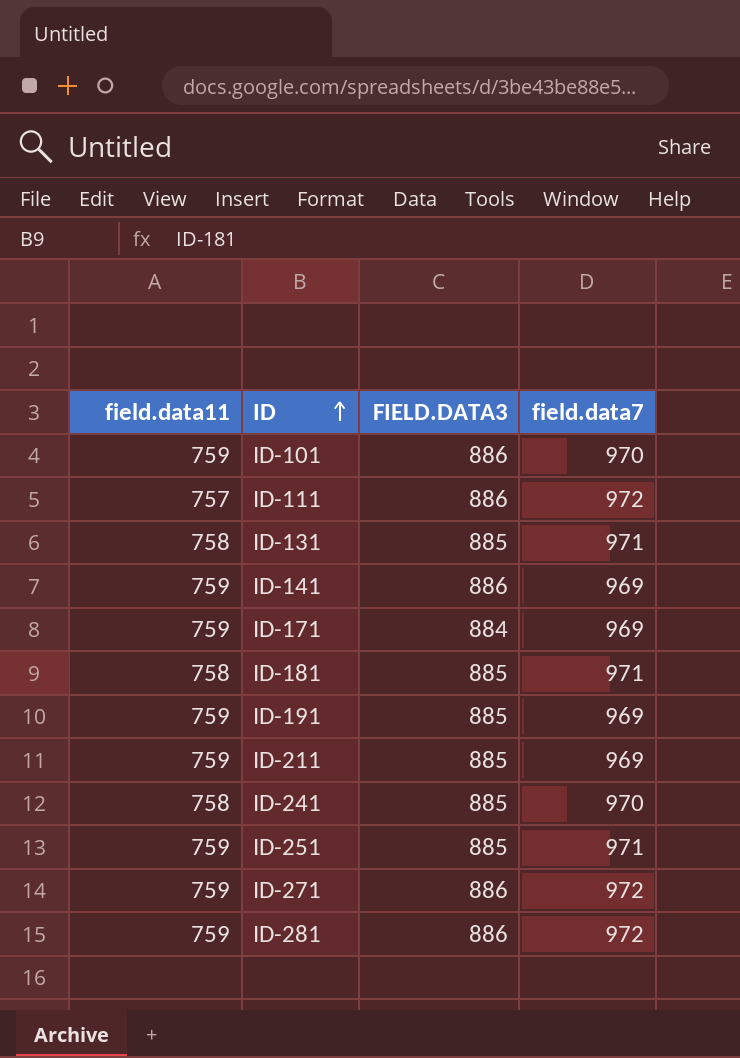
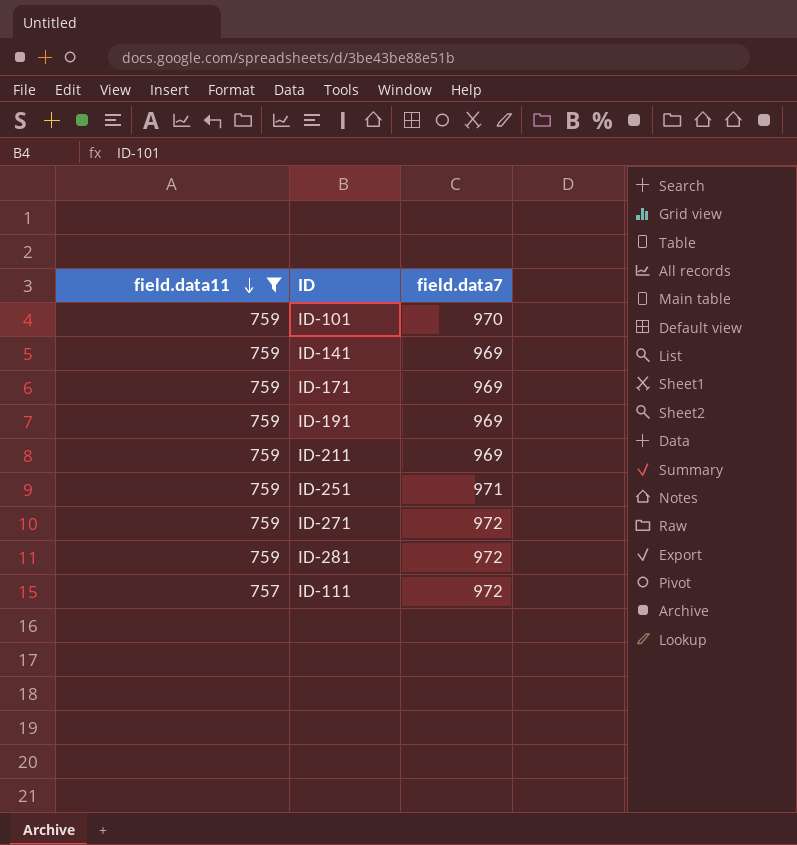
filter: none -> field.data11 != 758
row order: ID ascending -> field.data11 descending
column FIELD.DATA3 | position: 3 -> none

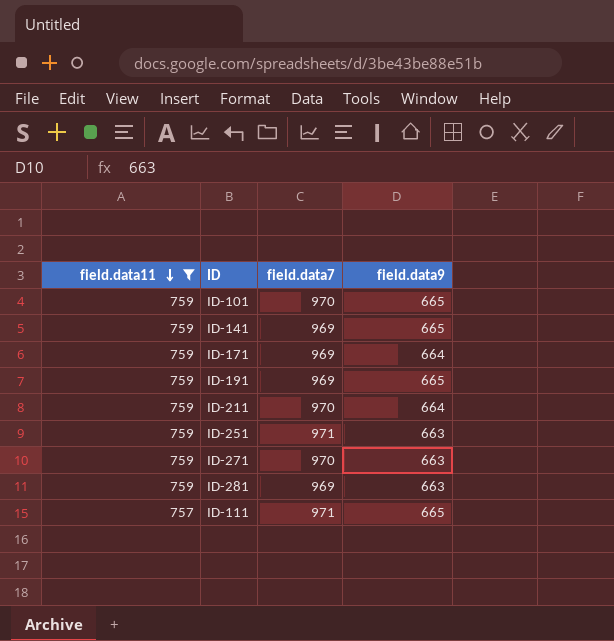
column field.data9 | position: none -> 4
ID-211 | field.data7: 969 -> 970
ID-271 | field.data7: 972 -> 970
ID-281 | field.data7: 972 -> 969
ID-111 | field.data7: 972 -> 971

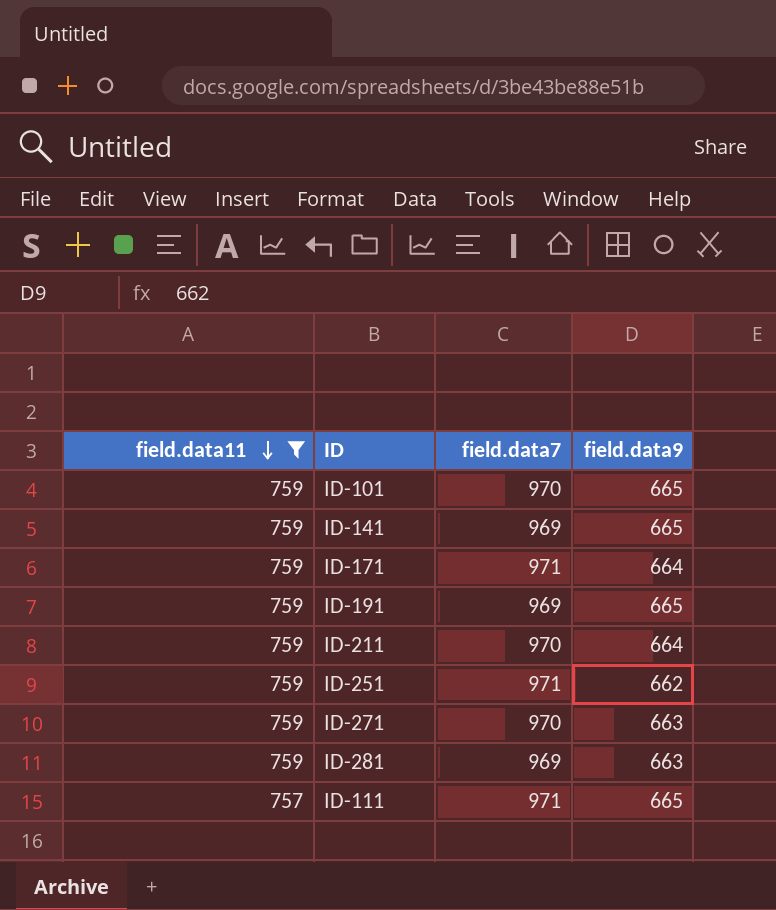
ID-171 | field.data7: 969 -> 971
ID-251 | field.data9: 663 -> 662

